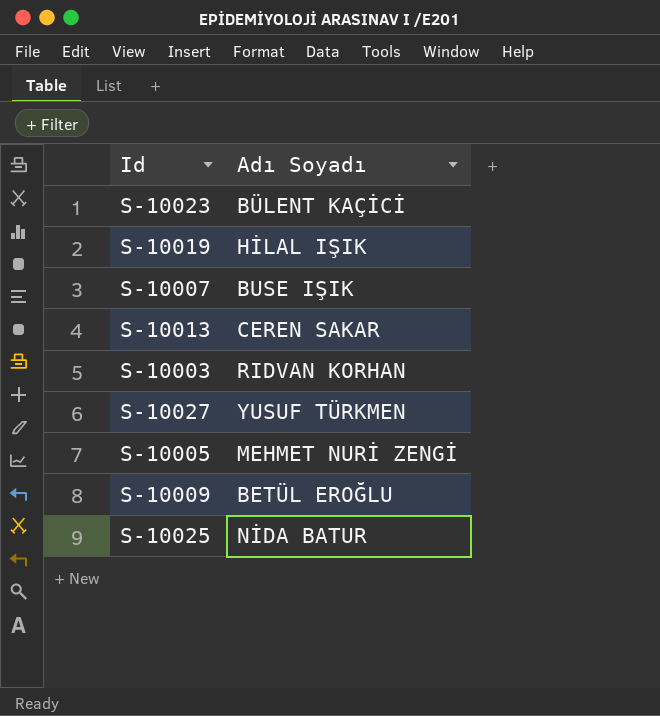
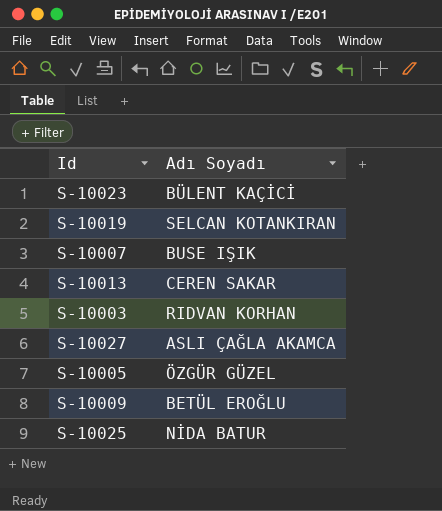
S-10019 | Adı Soyadı: HİLAL IŞIK -> SELCAN KOTANKIRAN
S-10027 | Adı Soyadı: YUSUF TÜRKMEN -> ASLI ÇAĞLA AKAMCA
S-10005 | Adı Soyadı: MEHMET NURİ ZENGİ -> ÖZGÜR GÜZEL

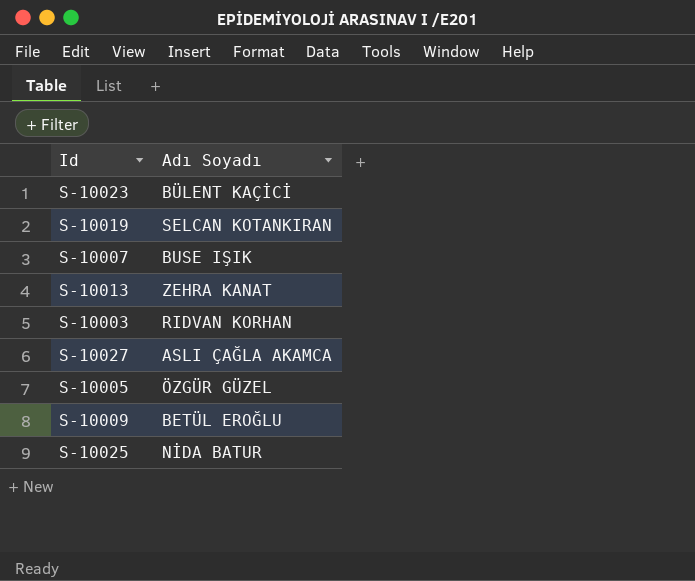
S-10013 | Adı Soyadı: CEREN SAKAR -> ZEHRA KANAT

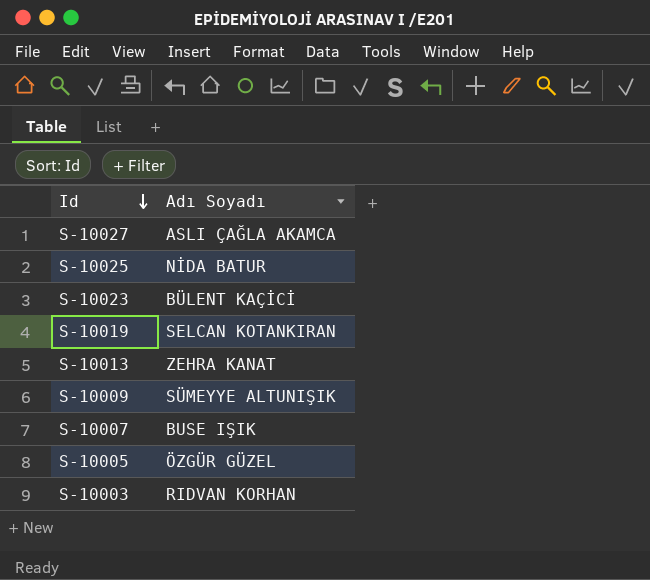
row order: none -> Id descending
S-10009 | Adı Soyadı: BETÜL EROĞLU -> SÜMEYYE ALTUNIŞIK

